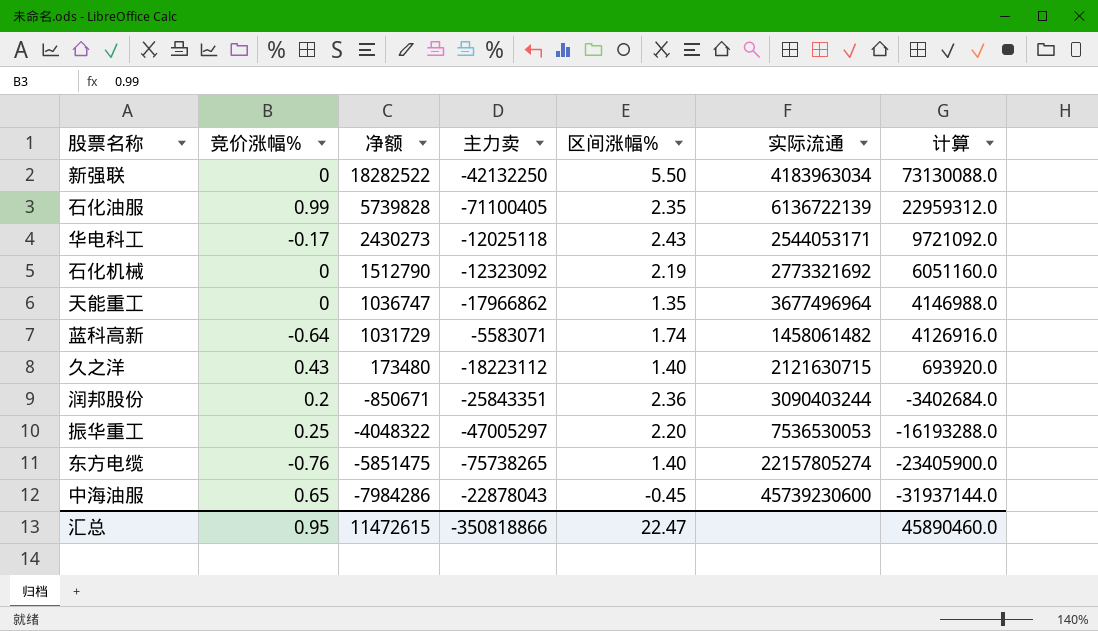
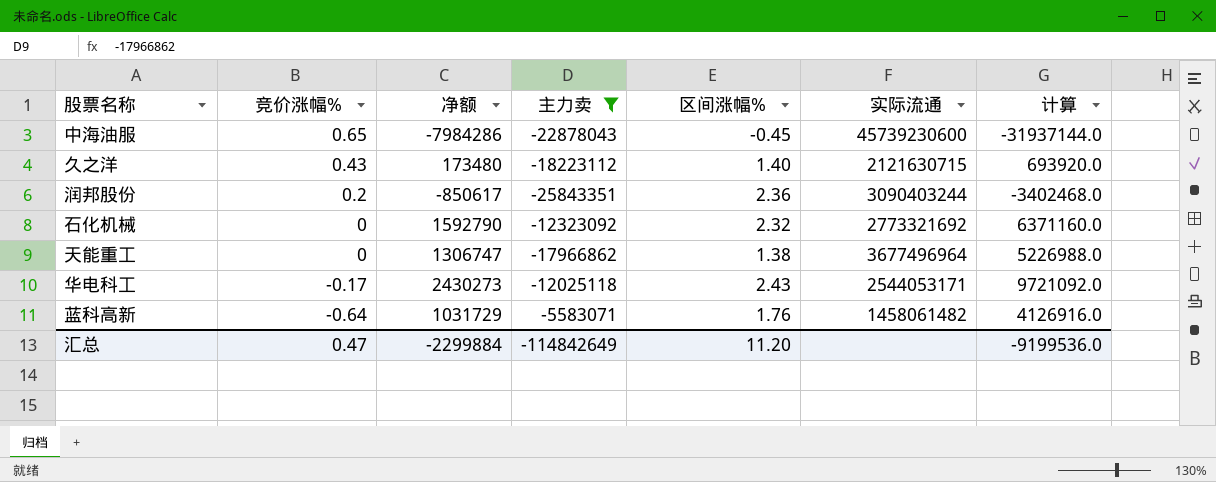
filter: none -> 主力卖 >= -25843351
row order: 净额 descending -> 竞价涨幅% descending
润邦股份 | 净额: -850671 -> -850617
润邦股份 | 计算: -3402684.0 -> -3402468.0
石化机械 | 净额: 1512790 -> 1592790
石化机械 | 区间涨幅%: 2.19 -> 2.32
石化机械 | 计算: 6051160.0 -> 6371160.0
天能重工 | 净额: 1036747 -> 1306747
天能重工 | 区间涨幅%: 1.35 -> 1.38
天能重工 | 计算: 4146988.0 -> 5226988.0
蓝科高新 | 区间涨幅%: 1.74 -> 1.76
汇总 | 竞价涨幅%: 0.95 -> 0.47
汇总 | 净额: 11472615 -> -2299884
汇总 | 主力卖: -350818866 -> -114842649
汇总 | 区间涨幅%: 22.47 -> 11.20
汇总 | 计算: 45890460.0 -> -9199536.0

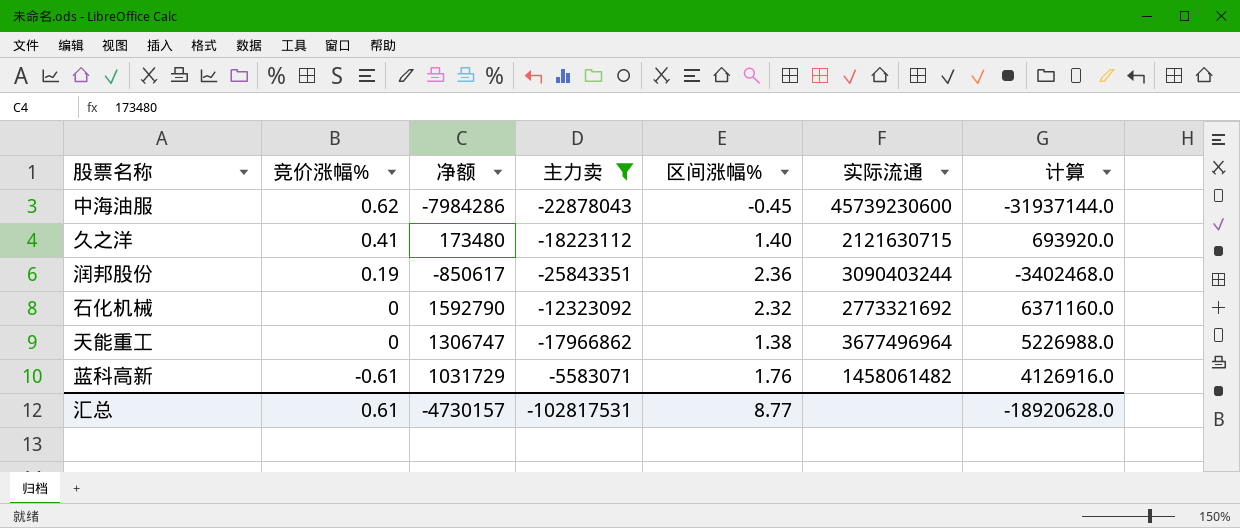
row 华电科工: -0.17 | 2430273 | -12025118 | 2.43 | 2544053171 | 9721092.0 -> none
中海油服 | 竞价涨幅%: 0.65 -> 0.62
久之洋 | 竞价涨幅%: 0.43 -> 0.41
润邦股份 | 竞价涨幅%: 0.2 -> 0.19
蓝科高新 | 竞价涨幅%: -0.64 -> -0.61
汇总 | 竞价涨幅%: 0.47 -> 0.61
汇总 | 净额: -2299884 -> -4730157
汇总 | 主力卖: -114842649 -> -102817531
汇总 | 区间涨幅%: 11.20 -> 8.77
汇总 | 计算: -9199536.0 -> -18920628.0

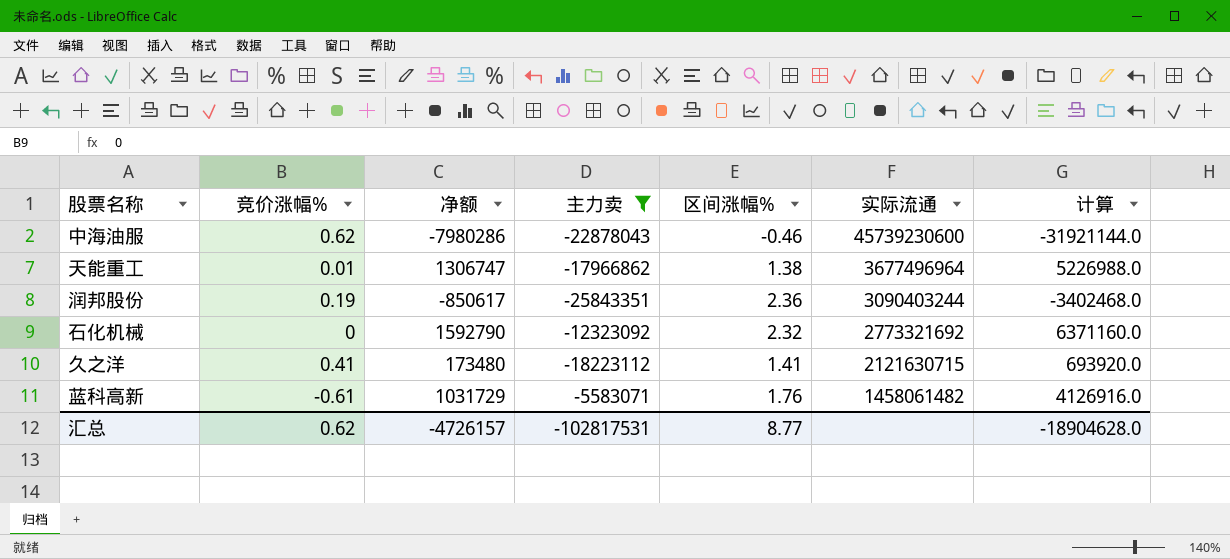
row order: 竞价涨幅% descending -> 实际流通 descending
中海油服 | 净额: -7984286 -> -7980286
中海油服 | 区间涨幅%: -0.45 -> -0.46
中海油服 | 计算: -31937144.0 -> -31921144.0
天能重工 | 竞价涨幅%: 0 -> 0.01
久之洋 | 区间涨幅%: 1.40 -> 1.41
汇总 | 竞价涨幅%: 0.61 -> 0.62
汇总 | 净额: -4730157 -> -4726157
汇总 | 计算: -18920628.0 -> -18904628.0

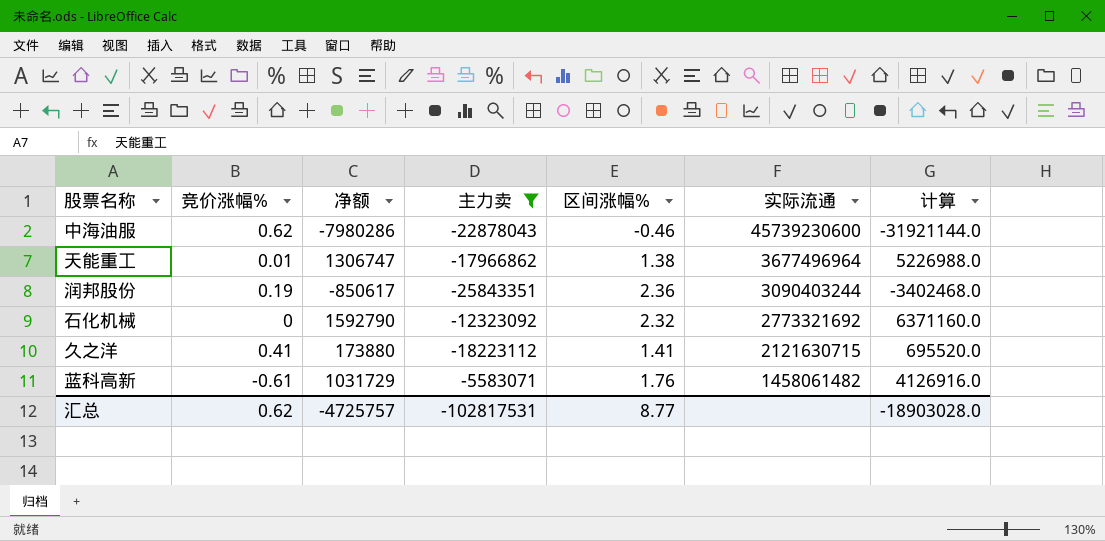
久之洋 | 净额: 173480 -> 173880
久之洋 | 计算: 693920.0 -> 695520.0
汇总 | 净额: -4726157 -> -4725757
汇总 | 计算: -18904628.0 -> -18903028.0

